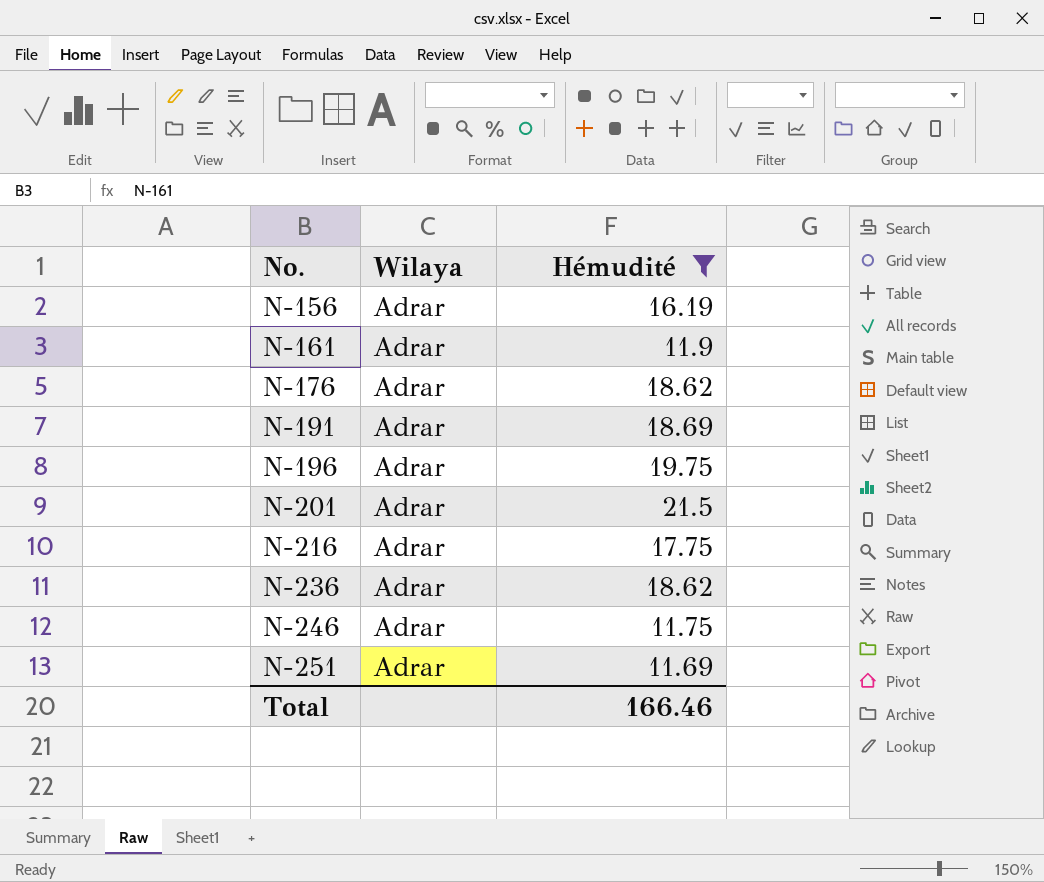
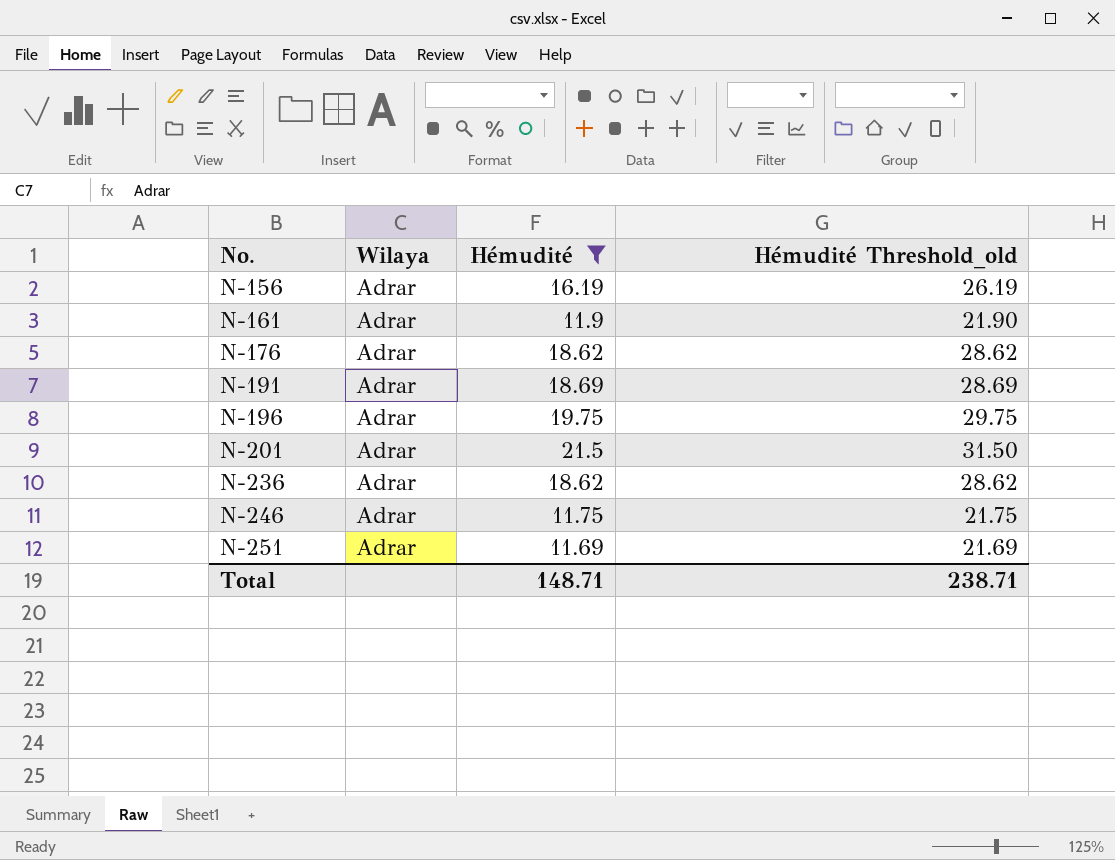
column Hémudité Threshold_old | formula: none -> [Hémudité] + 10
row N-216: Adrar | 17.75 -> none
Total | Hémudité: 166.46 -> 148.71

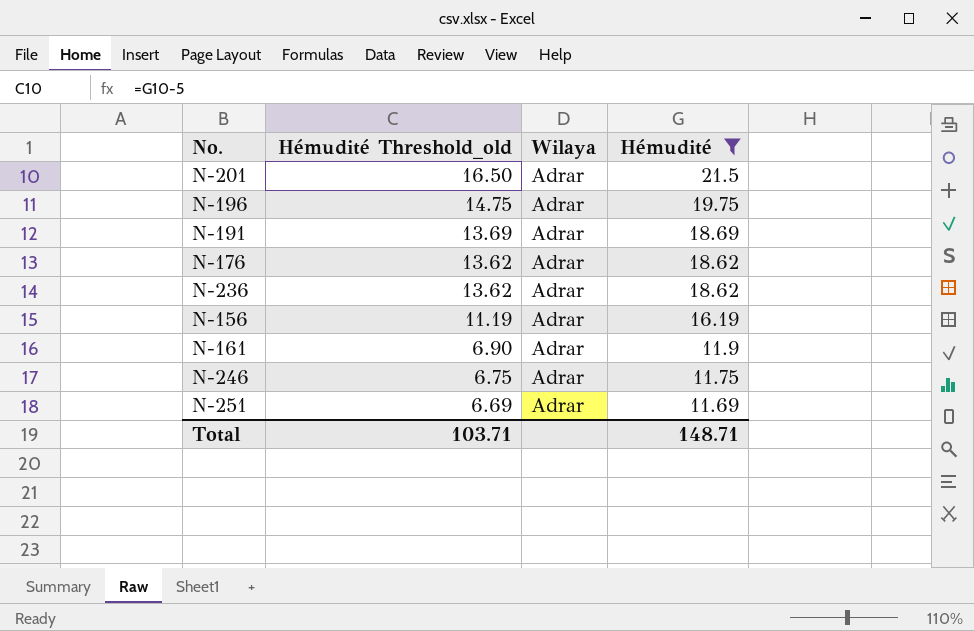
row order: No. ascending -> Hémudité Threshold_old descending
column Hémudité Threshold_old | formula: [Hémudité] + 10 -> [Hémudité] - 5
column Hémudité Threshold_old | position: 4 -> 2
Total | Hémudité Threshold_old: 238.71 -> 103.71

